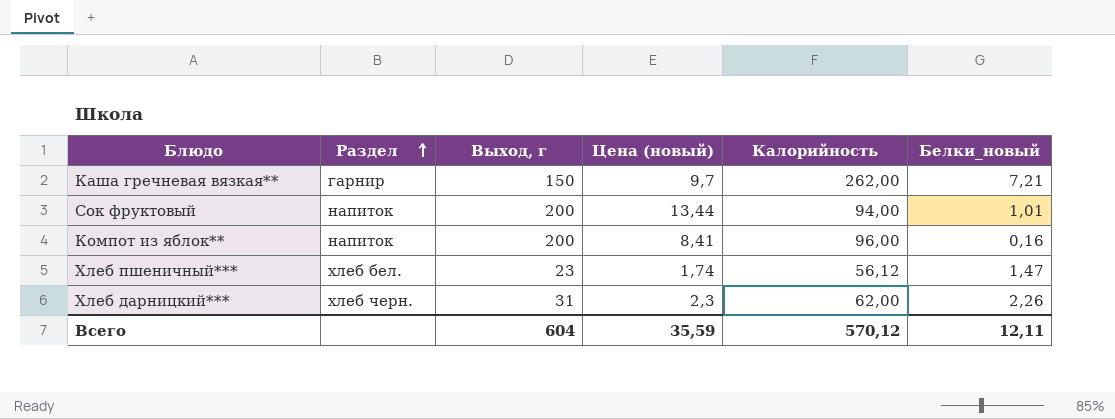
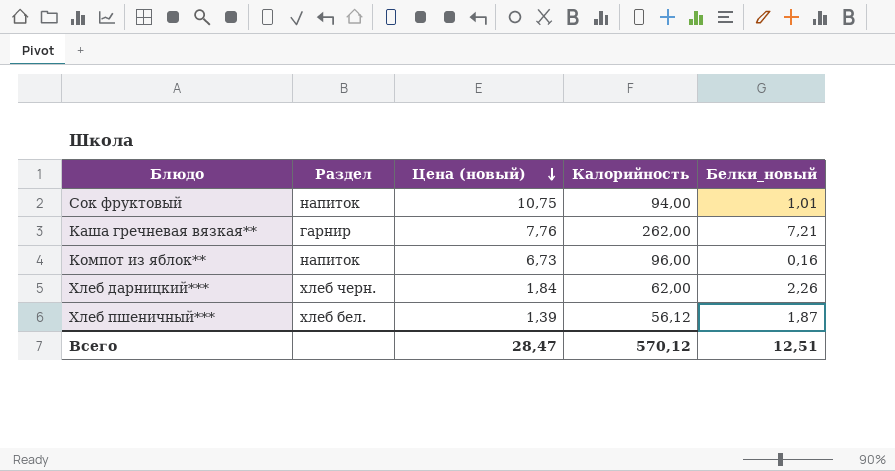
row order: Раздел ascending -> Цена (новый) descending
column Выход, г | position: 3 -> none
Сок фруктовый | Цена (новый): 13,44 -> 10,75
Каша гречневая вязкая** | Цена (новый): 9,7 -> 7,76
Компот из яблок** | Цена (новый): 8,41 -> 6,73
Хлеб дарницкий*** | Цена (новый): 2,3 -> 1,84
Хлеб пшеничный*** | Цена (новый): 1,74 -> 1,39
Хлеб пшеничный*** | Белки_новый: 1,47 -> 1,87
Всего | Цена (новый): 35,59 -> 28,47
Всего | Белки_новый: 12,11 -> 12,51

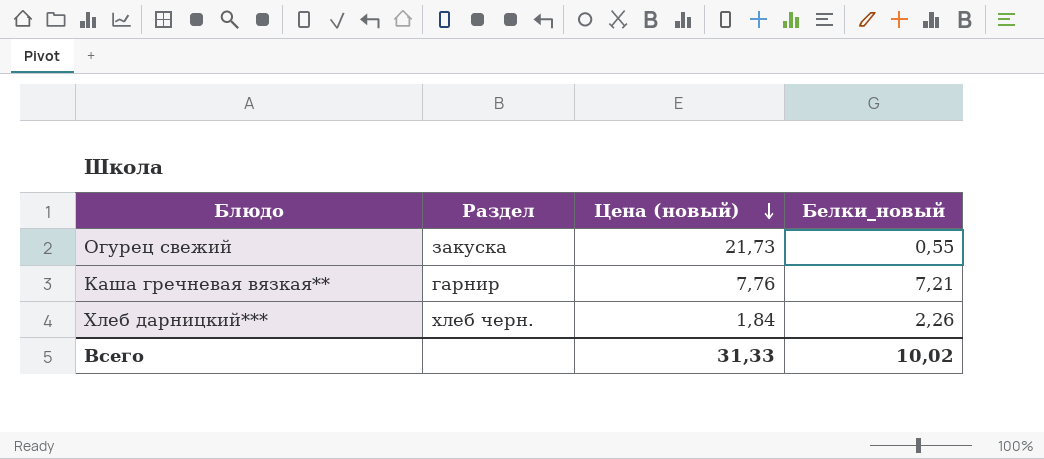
column Калорийность | position: 4 -> none
row Сок фруктовый: напиток | 10,75 | 94,00 | 1,01 -> none
row Компот из яблок**: напиток | 6,73 | 96,00 | 0,16 -> none
row Хлеб пшеничный***: хлеб бел. | 1,39 | 56,12 | 1,87 -> none
row Огурец свежий: none -> закуска | 21,73 | 0,55
Всего | Цена (новый): 28,47 -> 31,33
Всего | Белки_новый: 12,51 -> 10,02

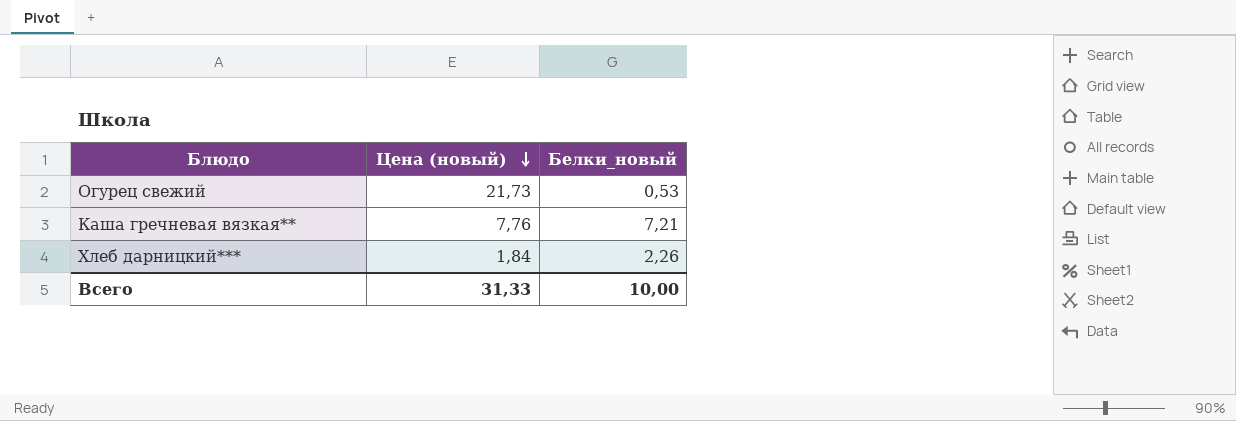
column Раздел | position: 2 -> none
Огурец свежий | Белки_новый: 0,55 -> 0,53
Всего | Белки_новый: 10,02 -> 10,00

